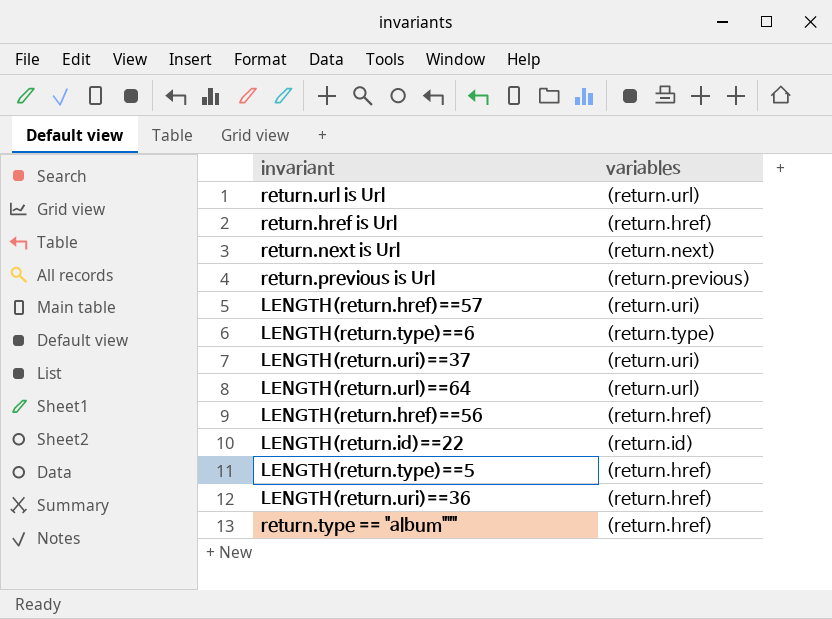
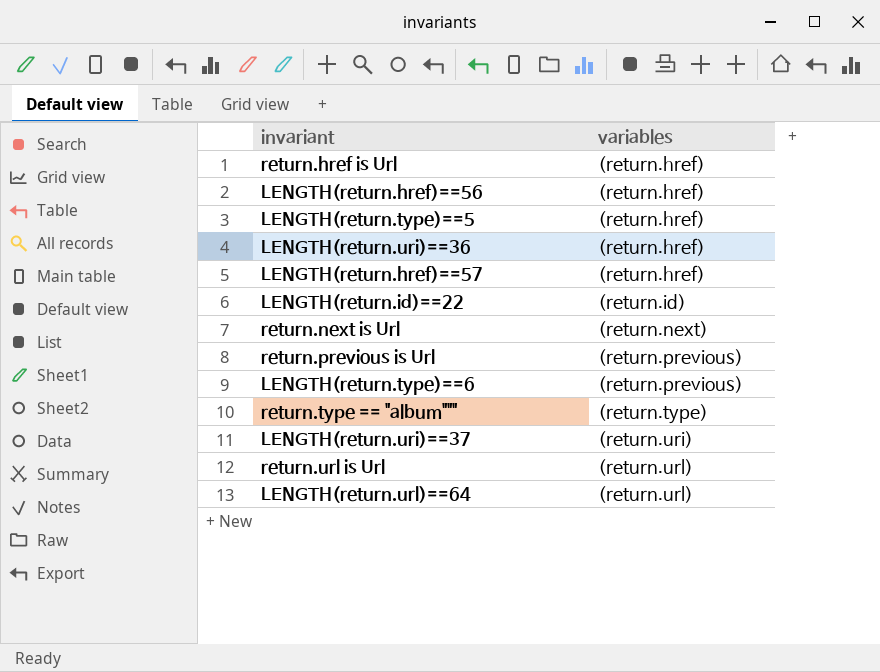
row order: none -> variables ascending
LENGTH(return.href)==57 | variables: (return.uri) -> (return.href)
LENGTH(return.type)==6 | variables: (return.type) -> (return.previous)
return.type == "album""" | variables: (return.href) -> (return.type)

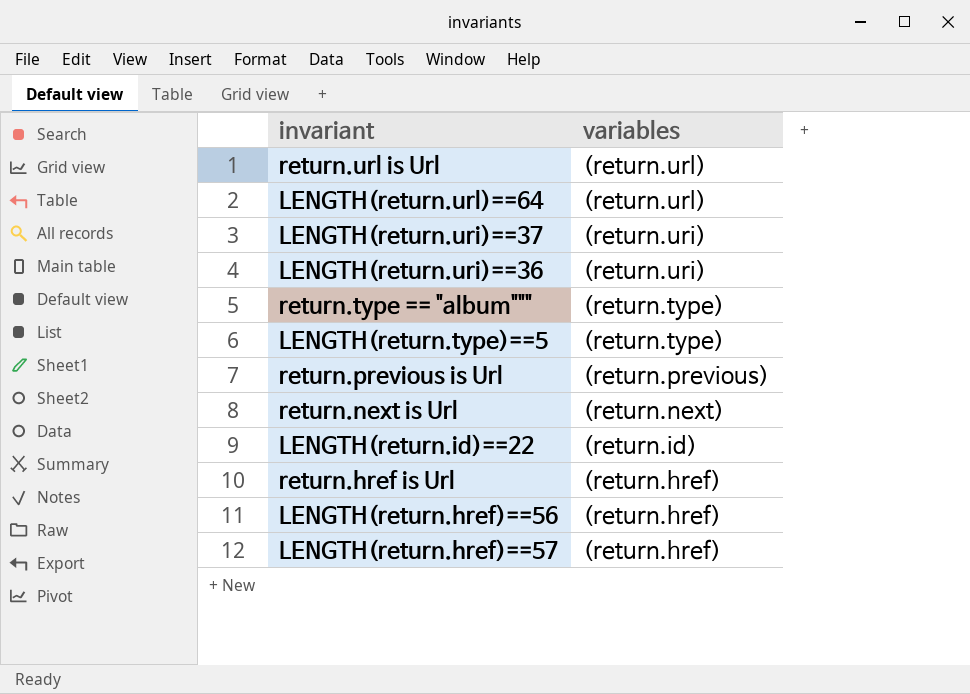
row order: variables ascending -> variables descending
row LENGTH(return.type)==6: (return.previous) -> none
LENGTH(return.uri)==36 | variables: (return.href) -> (return.uri)
LENGTH(return.type)==5 | variables: (return.href) -> (return.type)

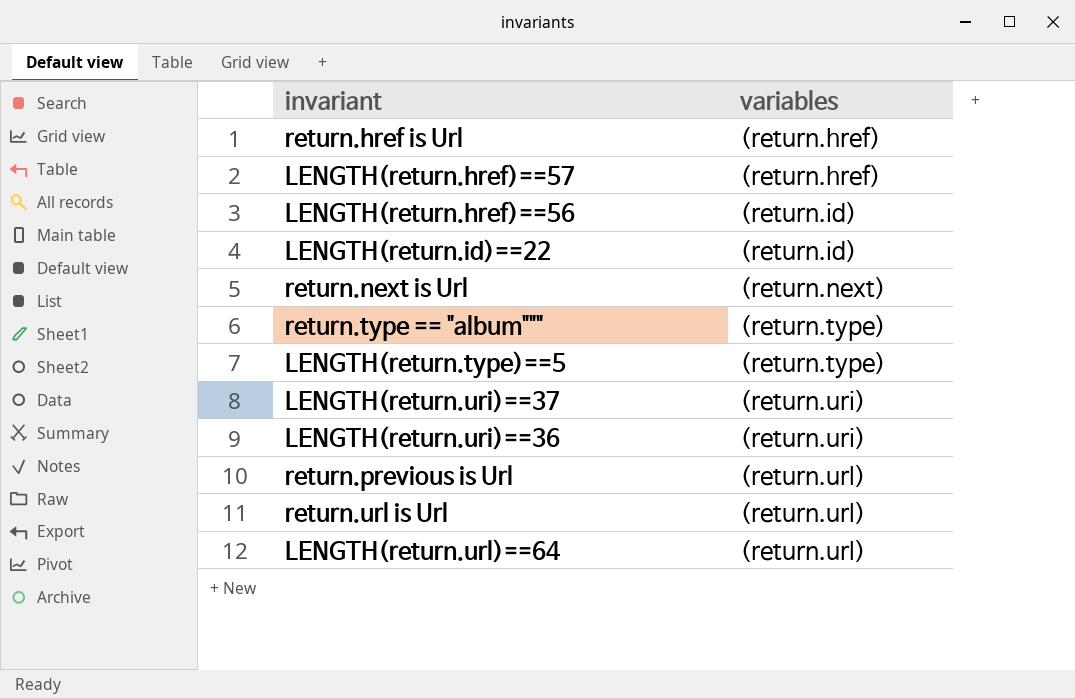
row order: variables descending -> variables ascending
LENGTH(return.href)==56 | variables: (return.href) -> (return.id)
return.previous is Url | variables: (return.previous) -> (return.url)

